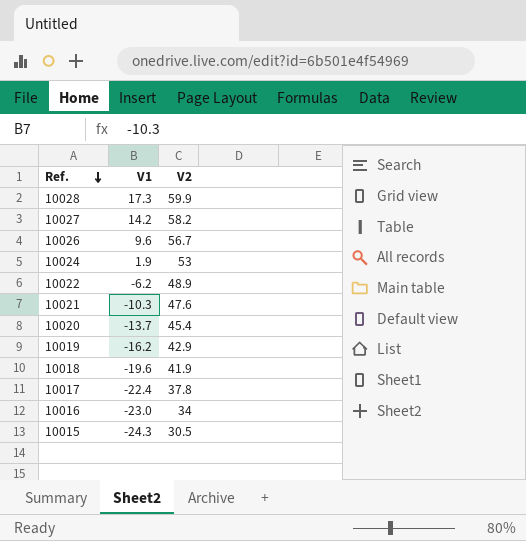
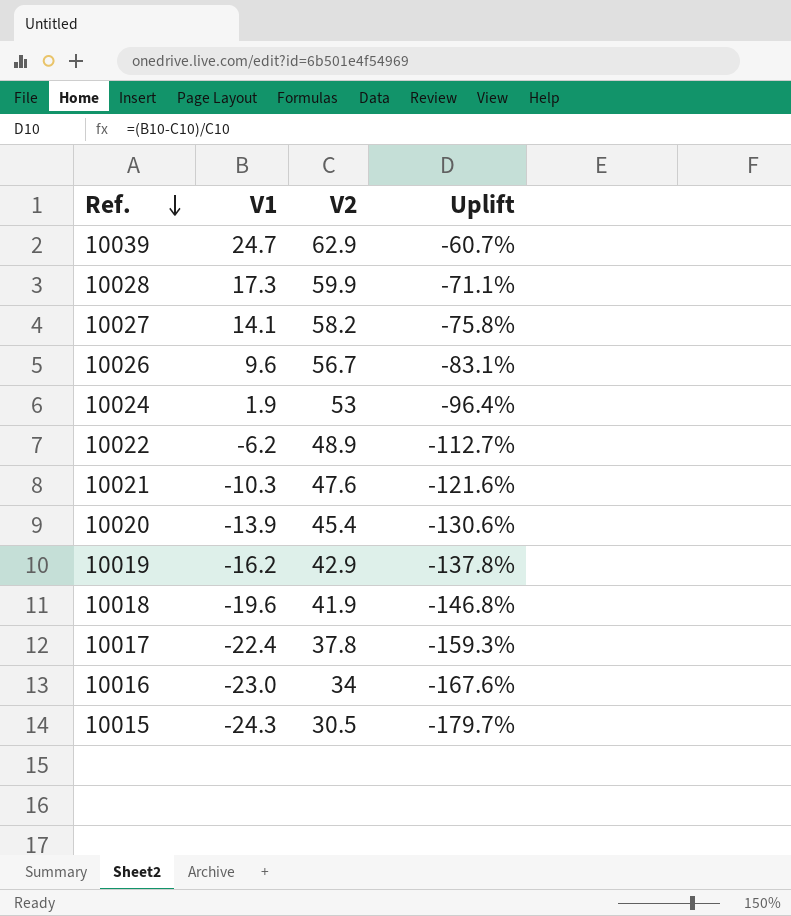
column Uplift | formula: none -> ([V1] - [V2]) / [V2]
row 10039: none -> 24.7 | 62.9 | -60.7%
10027 | V1: 14.2 -> 14.1
10020 | V1: -13.7 -> -13.9

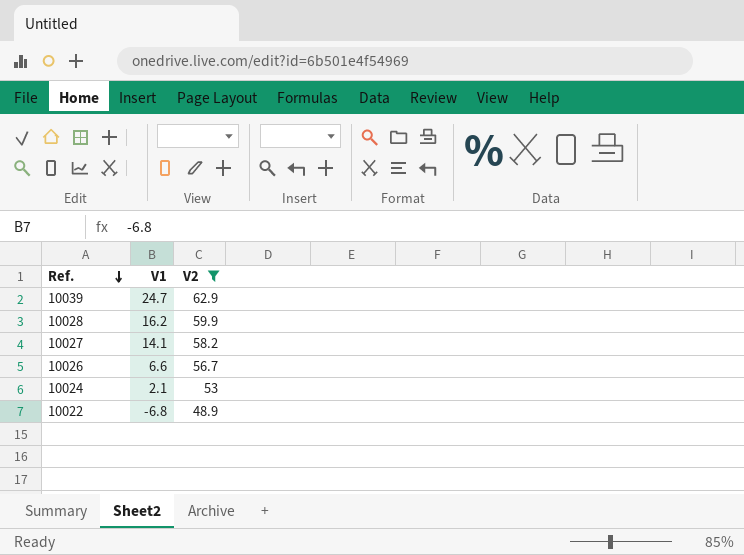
filter: none -> V2 >= 48.9
column Uplift | formula: ([V1] - [V2]) / [V2] -> none
10028 | V1: 17.3 -> 16.2
10026 | V1: 9.6 -> 6.6
10024 | V1: 1.9 -> 2.1
10022 | V1: -6.2 -> -6.8

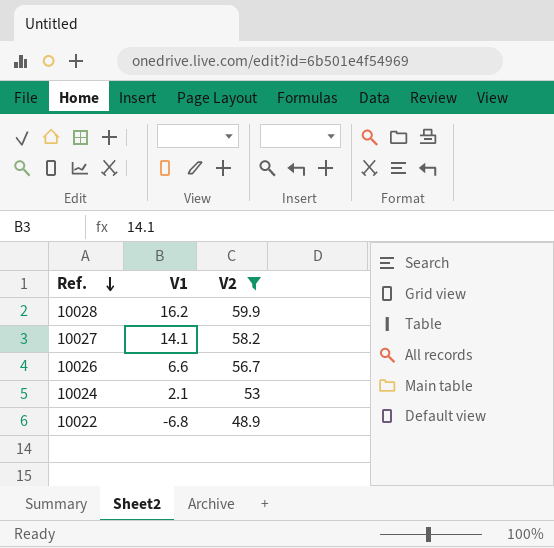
row 10039: 24.7 | 62.9 -> none

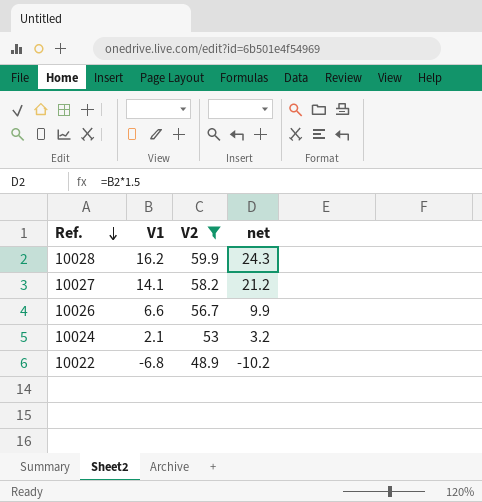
column net | formula: none -> [V1] * 1.5

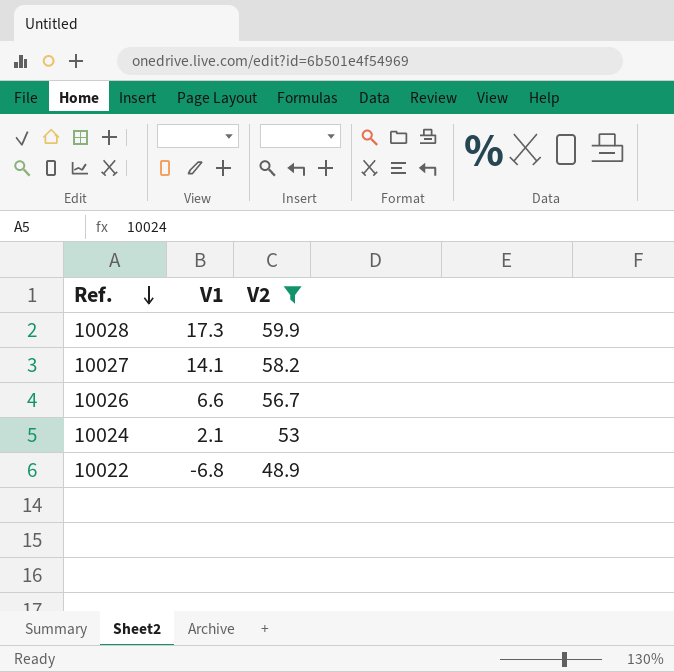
column net | formula: [V1] * 1.5 -> none
10028 | V1: 16.2 -> 17.3

